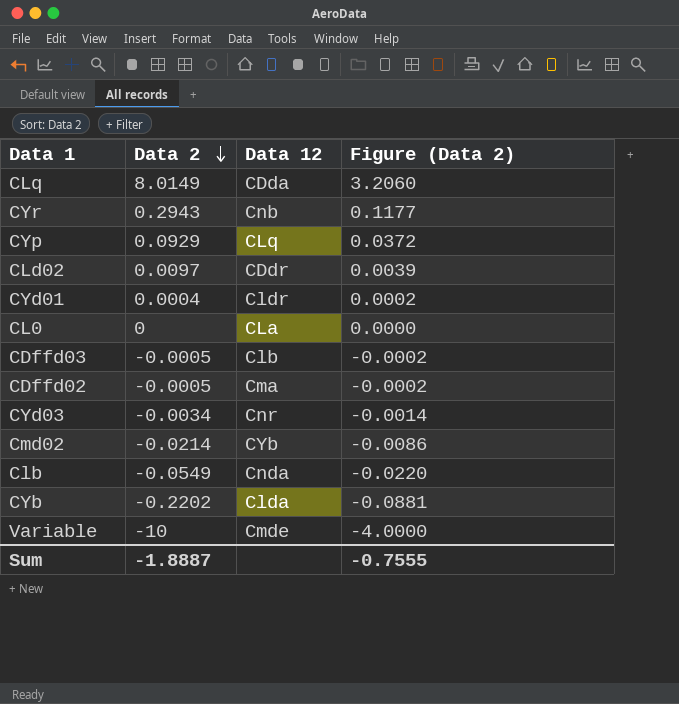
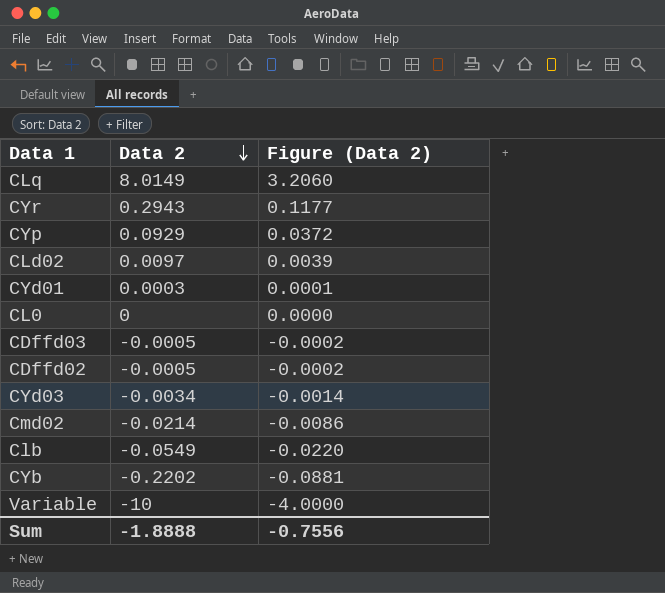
column Data 12 | position: 3 -> none
CYd01 | Data 2: 0.0004 -> 0.0003
CYd01 | Figure (Data 2): 0.0002 -> 0.0001
Sum | Data 2: -1.8887 -> -1.8888
Sum | Figure (Data 2): -0.7555 -> -0.7556

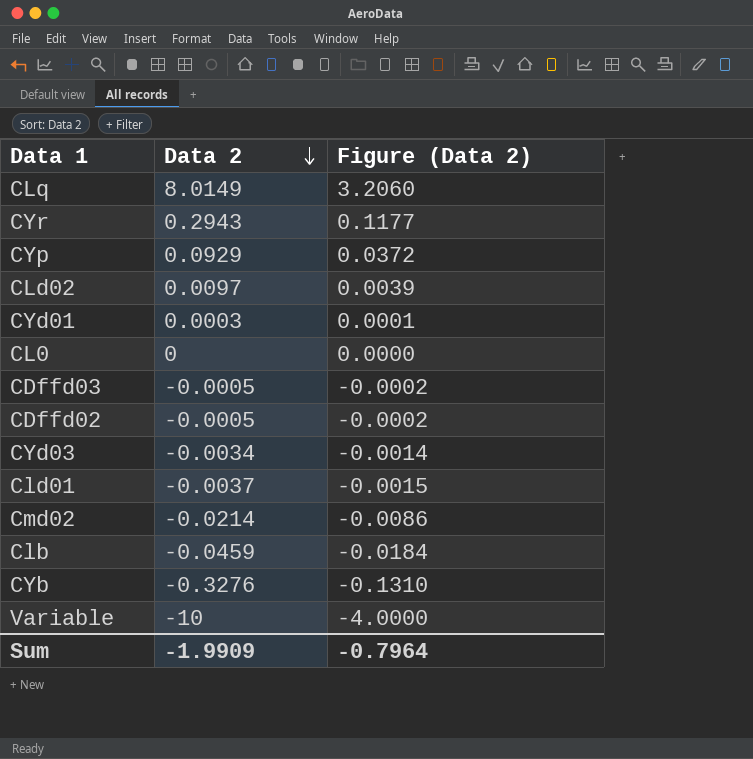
row Cld01: none -> -0.0037 | -0.0015
Clb | Data 2: -0.0549 -> -0.0459
Clb | Figure (Data 2): -0.0220 -> -0.0184
CYb | Data 2: -0.2202 -> -0.3276
CYb | Figure (Data 2): -0.0881 -> -0.1310
Sum | Data 2: -1.8888 -> -1.9909
Sum | Figure (Data 2): -0.7556 -> -0.7964

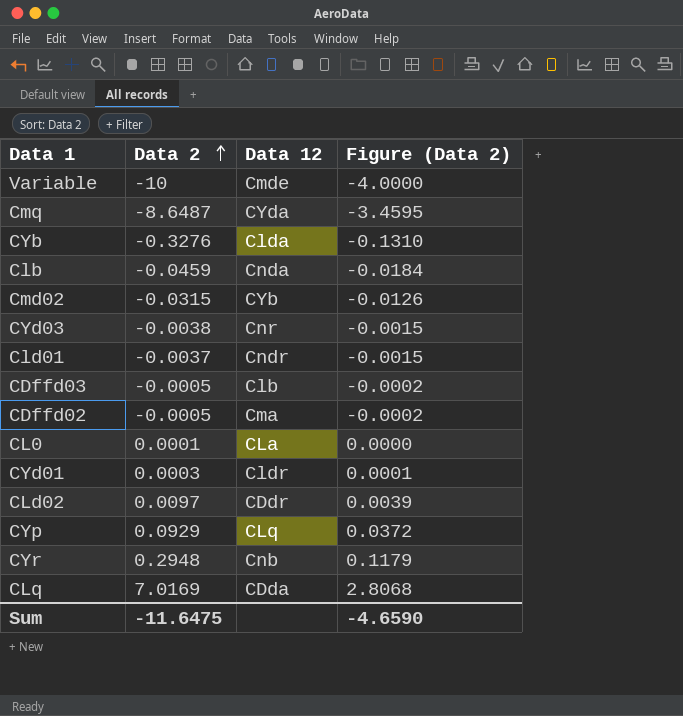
row order: Data 2 descending -> Data 2 ascending
column Data 12 | position: none -> 3
row Cmq: none -> -8.6487 | CYda | -3.4595
Cmd02 | Data 2: -0.0214 -> -0.0315
Cmd02 | Figure (Data 2): -0.0086 -> -0.0126
CYd03 | Data 2: -0.0034 -> -0.0038
CYd03 | Figure (Data 2): -0.0014 -> -0.0015
CL0 | Data 2: 0 -> 0.0001
CYr | Data 2: 0.2943 -> 0.2948
CYr | Figure (Data 2): 0.1177 -> 0.1179
CLq | Data 2: 8.0149 -> 7.0169
CLq | Figure (Data 2): 3.2060 -> 2.8068
Sum | Data 2: -1.9909 -> -11.6475
Sum | Figure (Data 2): -0.7964 -> -4.6590

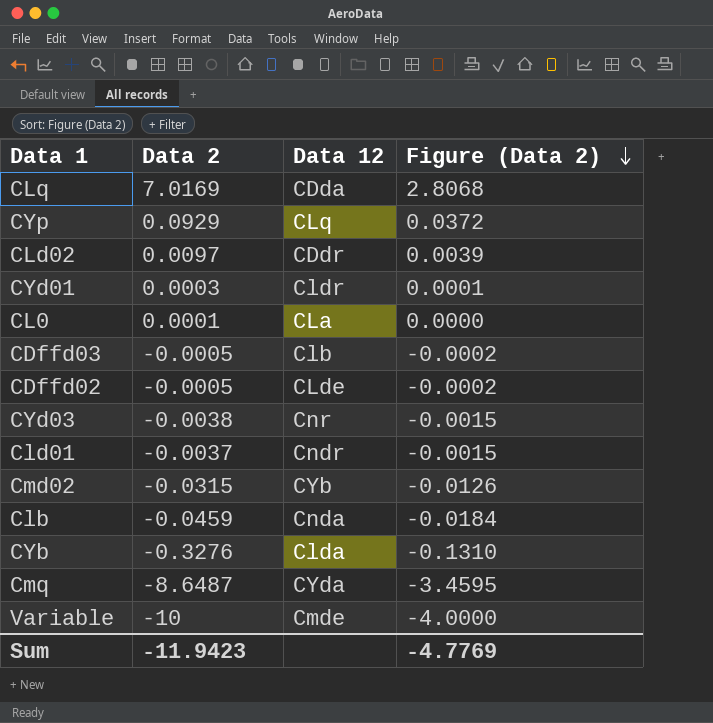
row order: Data 2 ascending -> Figure (Data 2) descending
row CYr: 0.2948 | Cnb | 0.1179 -> none
CDffd02 | Data 12: Cma -> CLde
Sum | Data 2: -11.6475 -> -11.9423
Sum | Figure (Data 2): -4.6590 -> -4.7769

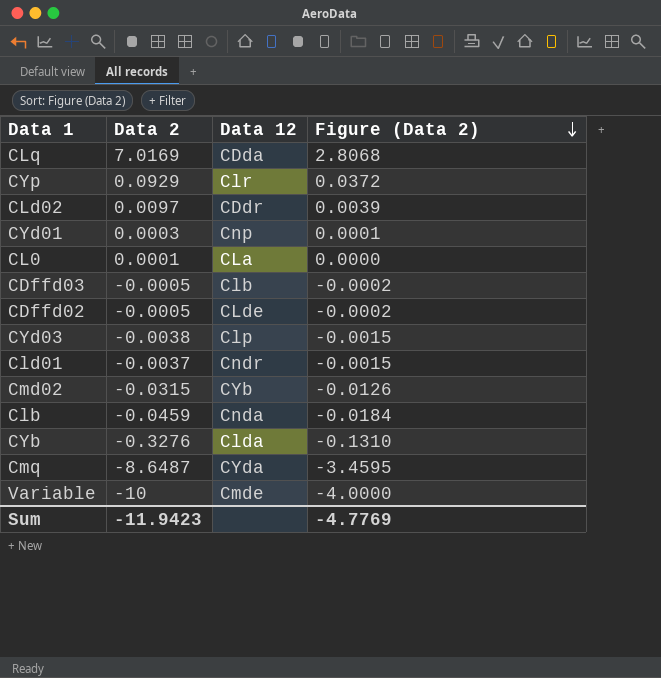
CYp | Data 12: CLq -> Clr
CYd01 | Data 12: Cldr -> Cnp
CYd03 | Data 12: Cnr -> Clp

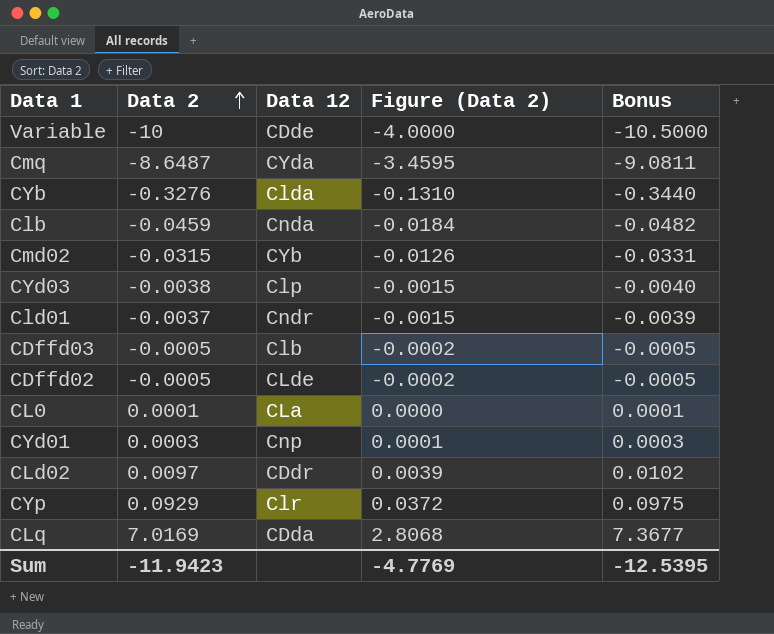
row order: Figure (Data 2) descending -> Data 2 ascending
column Bonus | formula: none -> [Data 2] * 1.05
Variable | Data 12: Cmde -> CDde

